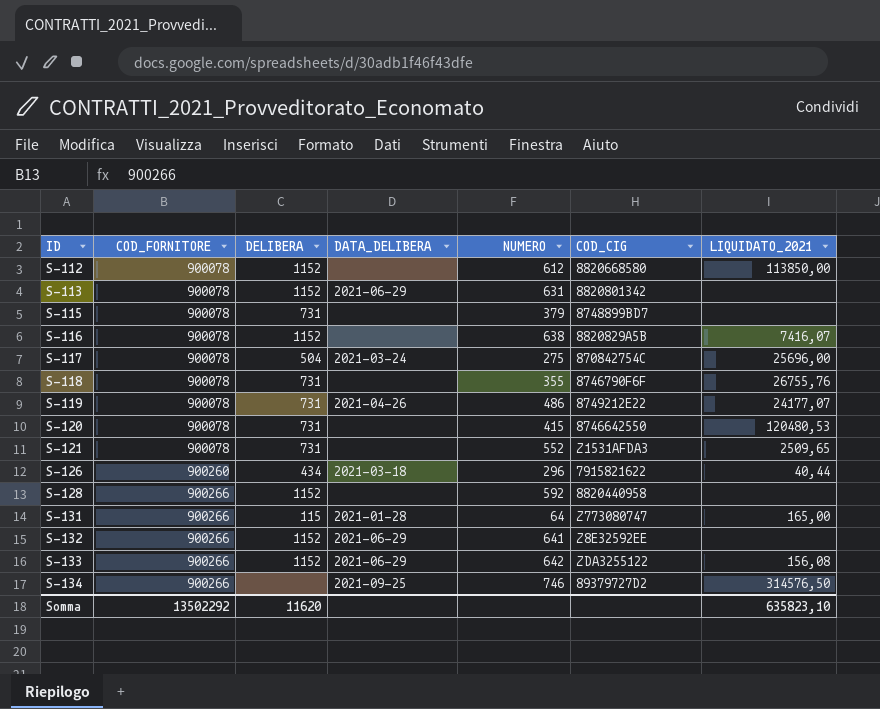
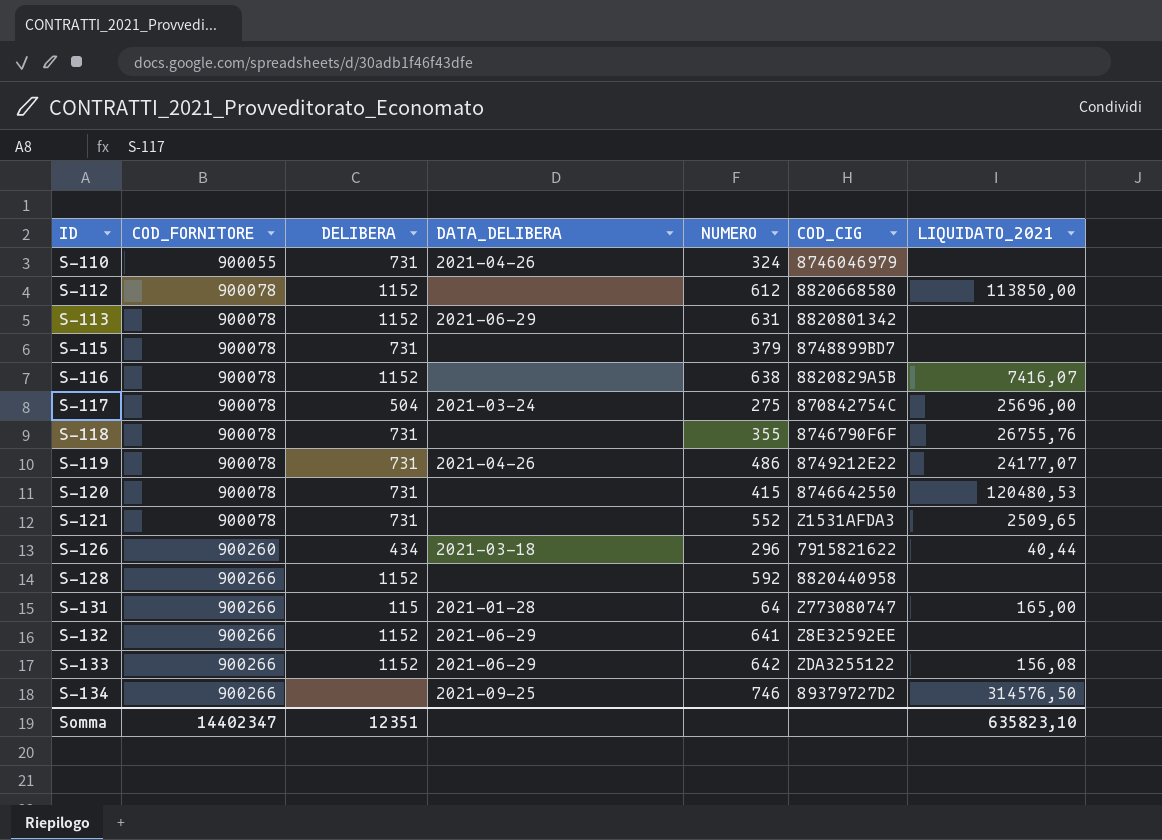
row S-110: none -> 900055 | 731 | 2021-04-26 | 324 | 8746046979 | none
Somma | COD_FORNITORE: 13502292 -> 14402347
Somma | DELIBERA: 11620 -> 12351

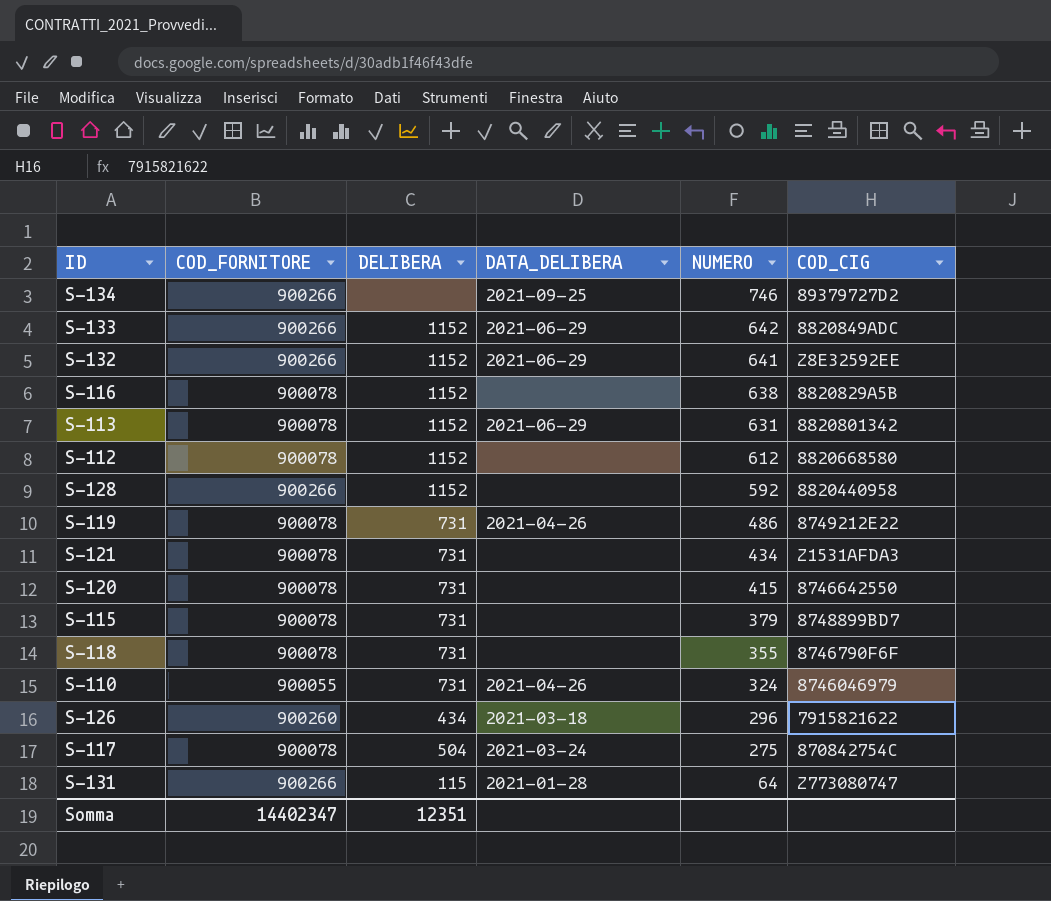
row order: ID ascending -> NUMERO descending
column LIQUIDATO_2021 | position: 7 -> none
S-133 | COD_CIG: ZDA3255122 -> 8820849ADC
S-121 | NUMERO: 552 -> 434

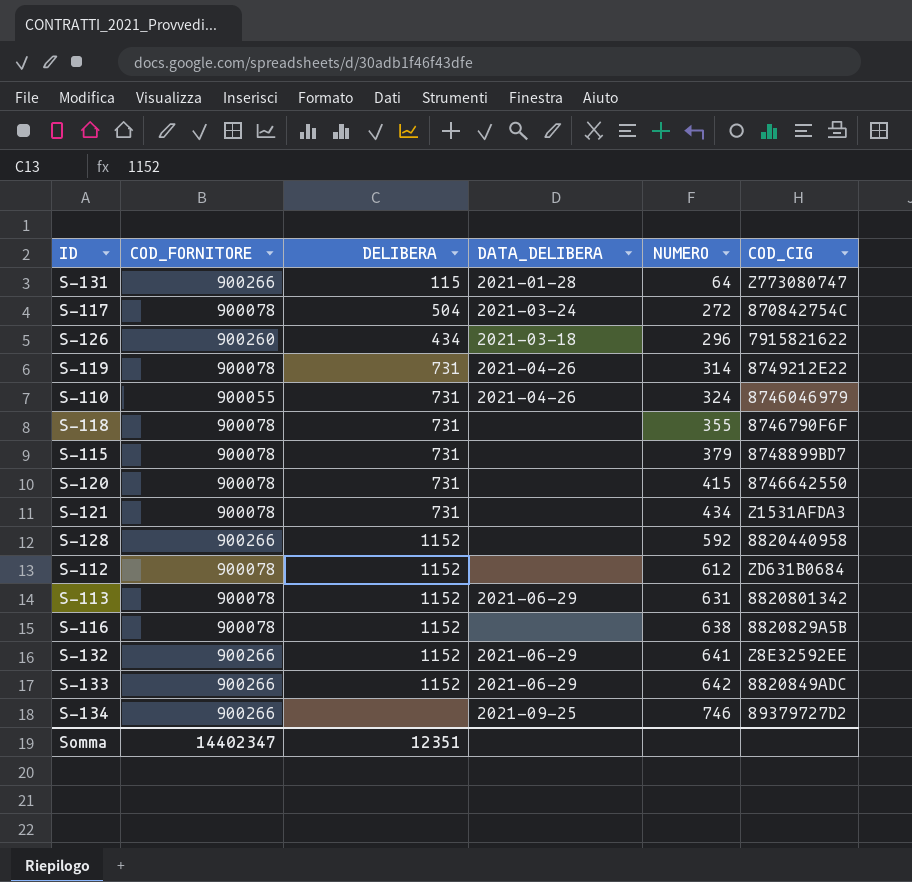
row order: NUMERO descending -> NUMERO ascending
S-117 | NUMERO: 275 -> 272
S-119 | NUMERO: 486 -> 314
S-112 | COD_CIG: 8820668580 -> ZD631B0684

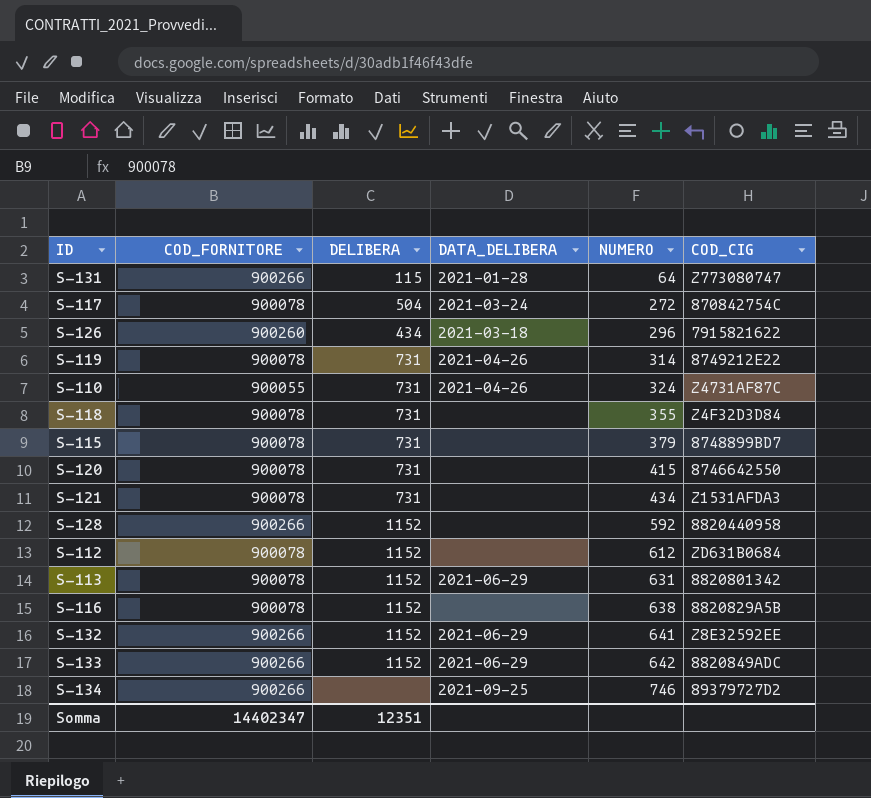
S-110 | COD_CIG: 8746046979 -> Z4731AF87C
S-118 | COD_CIG: 8746790F6F -> Z4F32D3D84

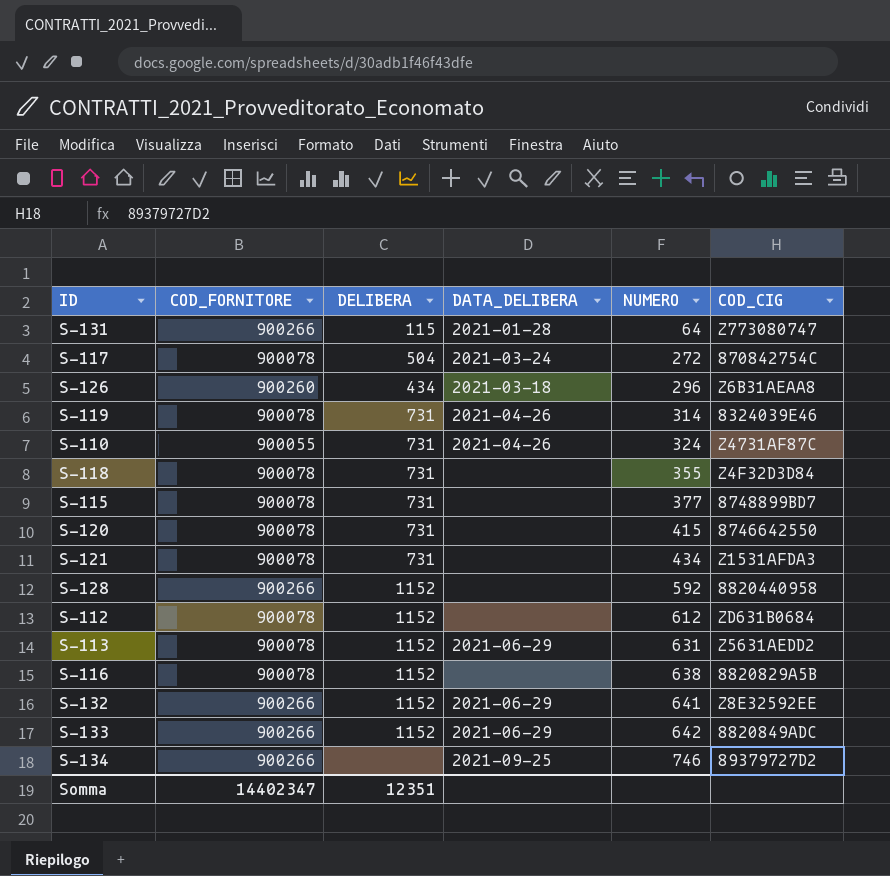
S-126 | COD_CIG: 7915821622 -> Z6B31AEAA8
S-119 | COD_CIG: 8749212E22 -> 8324039E46
S-115 | NUMERO: 379 -> 377
S-113 | COD_CIG: 8820801342 -> Z5631AEDD2

